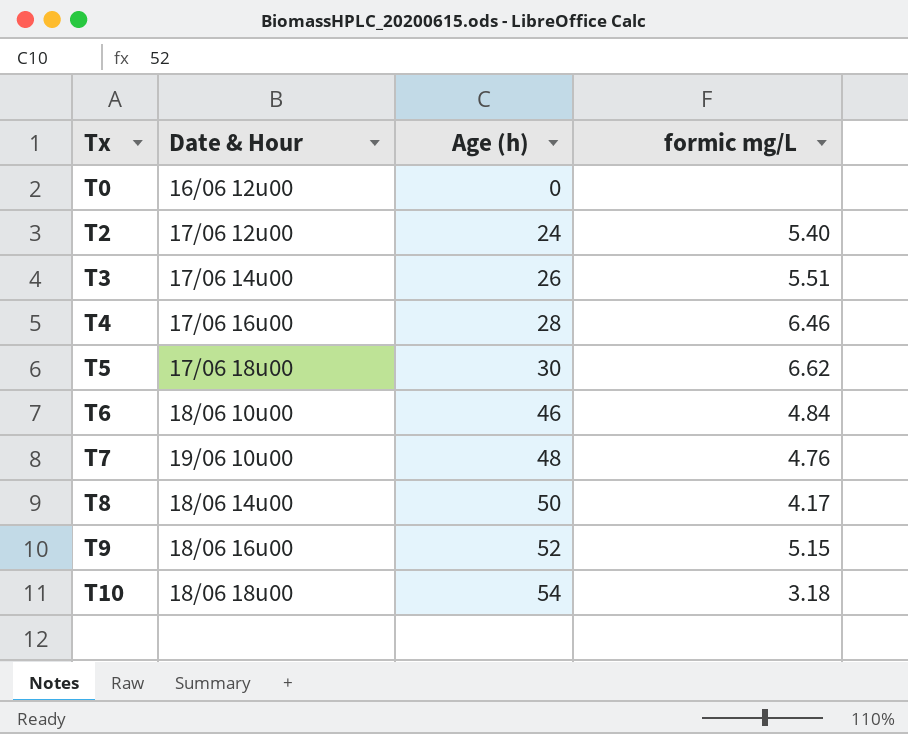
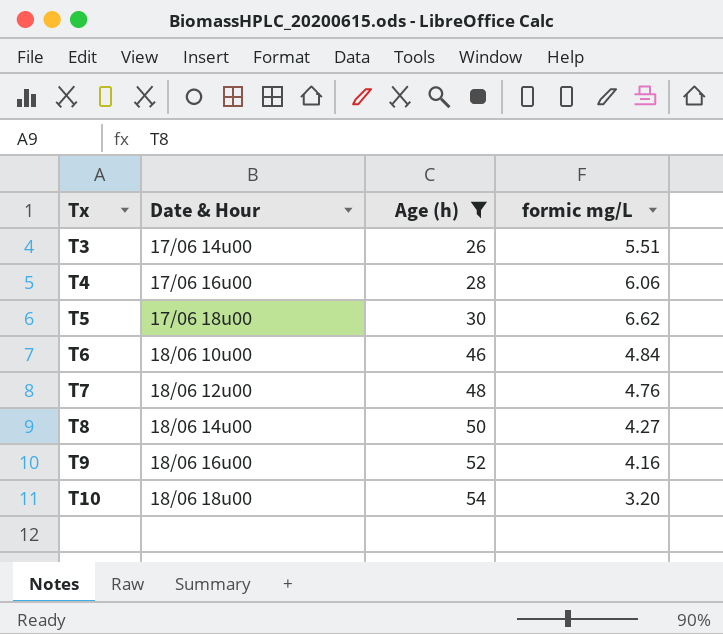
filter: none -> Age (h) >= 26
T4 | formic mg/L: 6.46 -> 6.06
T7 | Date & Hour: 19/06 10u00 -> 18/06 12u00
T8 | formic mg/L: 4.17 -> 4.27
T9 | formic mg/L: 5.15 -> 4.16
T10 | formic mg/L: 3.18 -> 3.20

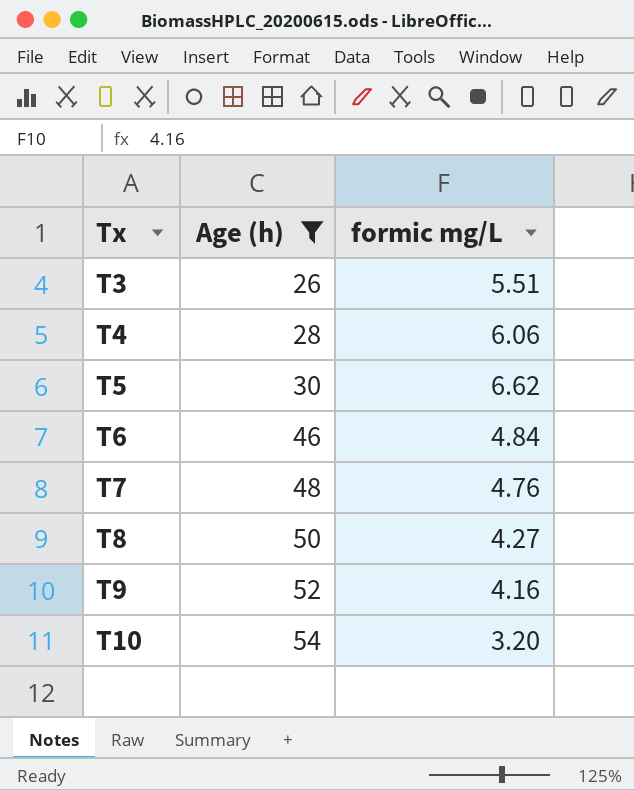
column Date & Hour | position: 2 -> none

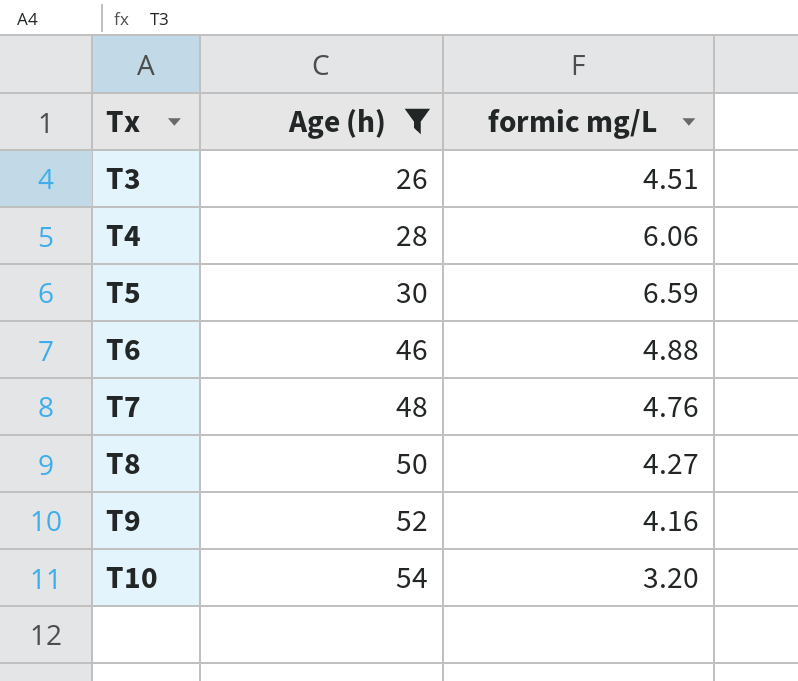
T3 | formic mg/L: 5.51 -> 4.51
T5 | formic mg/L: 6.62 -> 6.59
T6 | formic mg/L: 4.84 -> 4.88

